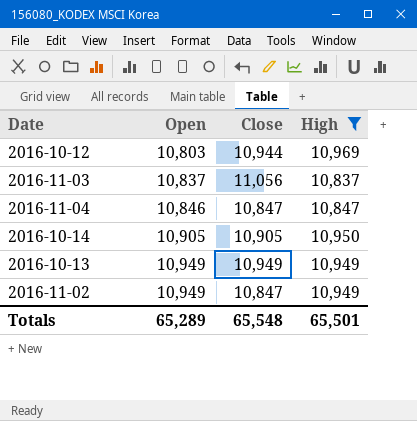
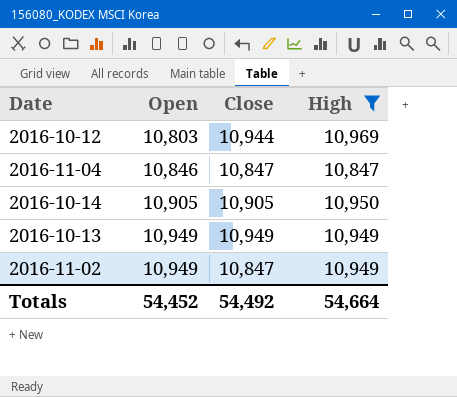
row 2016-11-03: 10,837 | 11,056 | 10,837 -> none
Totals | Open: 65,289 -> 54,452
Totals | Close: 65,548 -> 54,492
Totals | High: 65,501 -> 54,664

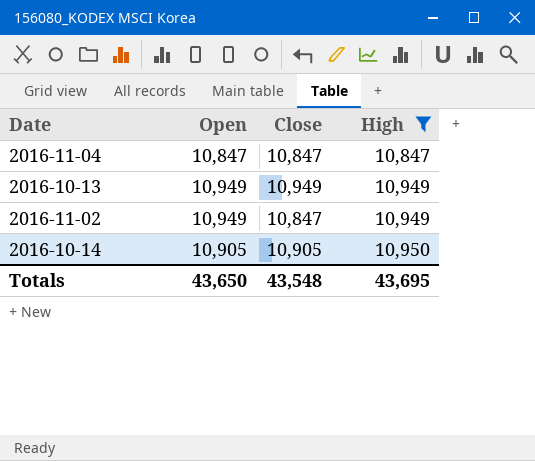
row order: Open ascending -> High ascending
row 2016-10-12: 10,803 | 10,944 | 10,969 -> none
2016-11-04 | Open: 10,846 -> 10,847
Totals | Open: 54,452 -> 43,650
Totals | Close: 54,492 -> 43,548
Totals | High: 54,664 -> 43,695

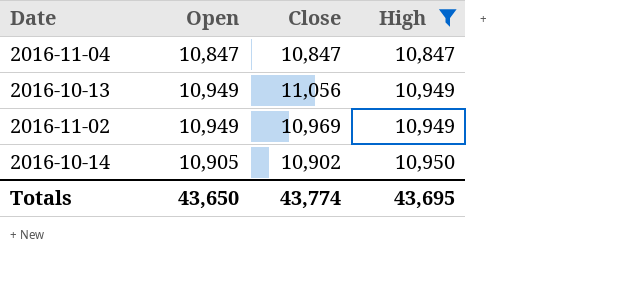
2016-10-13 | Close: 10,949 -> 11,056
2016-11-02 | Close: 10,847 -> 10,969
2016-10-14 | Close: 10,905 -> 10,902
Totals | Close: 43,548 -> 43,774

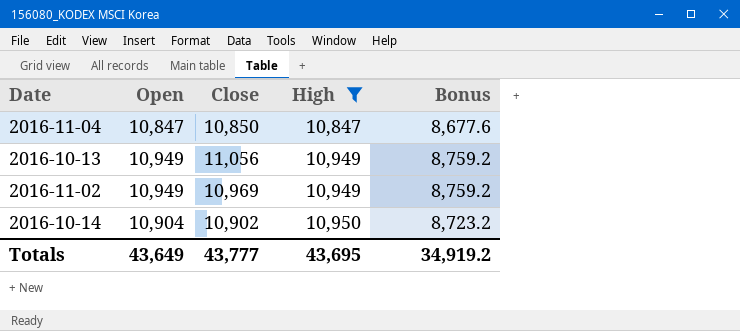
column Bonus | formula: none -> [Open] * 0.8
2016-11-04 | Close: 10,847 -> 10,850
2016-10-14 | Open: 10,905 -> 10,904
Totals | Open: 43,650 -> 43,649
Totals | Close: 43,774 -> 43,777

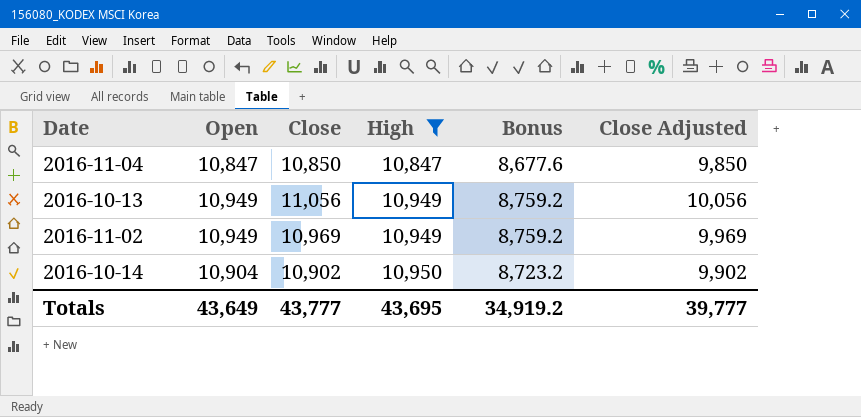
column Close Adjusted | formula: none -> [Close] - 1000

